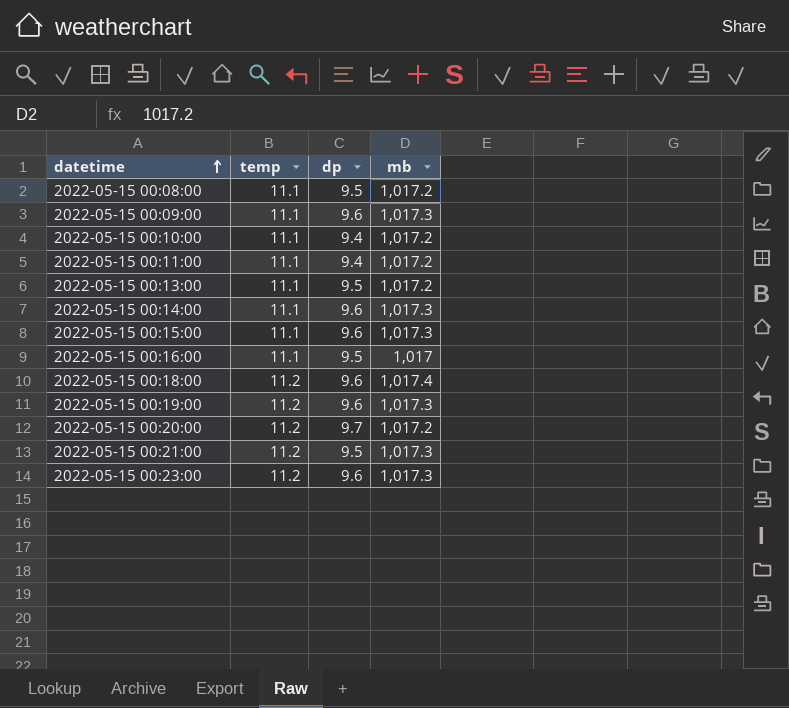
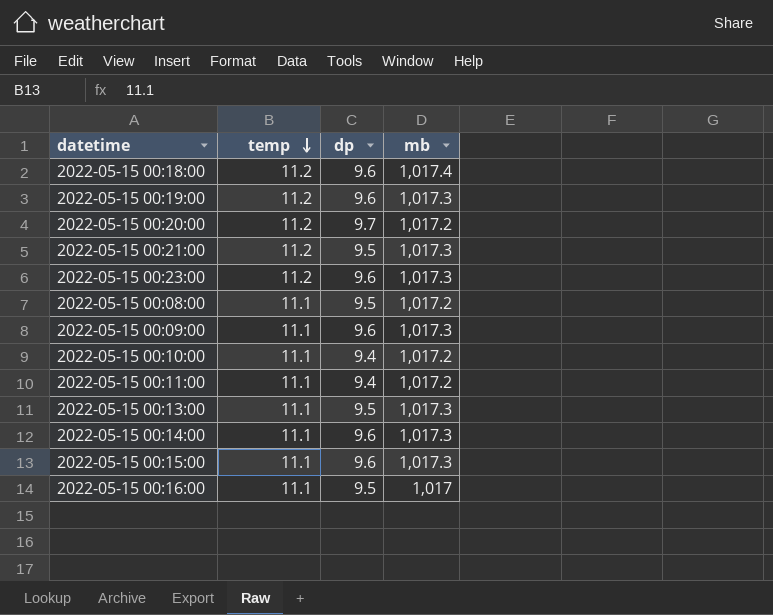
row order: datetime ascending -> temp descending
2022-05-15 00:13:00 | mb: 1,017.2 -> 1,017.3

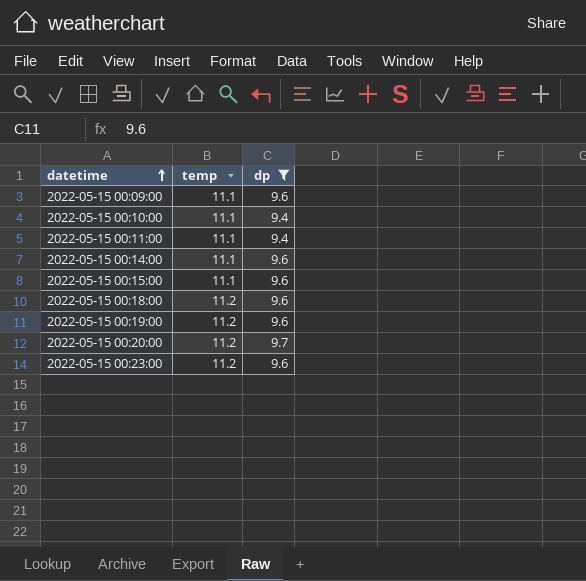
filter: none -> dp != 9.5
row order: temp descending -> datetime ascending
column mb | position: 4 -> none

